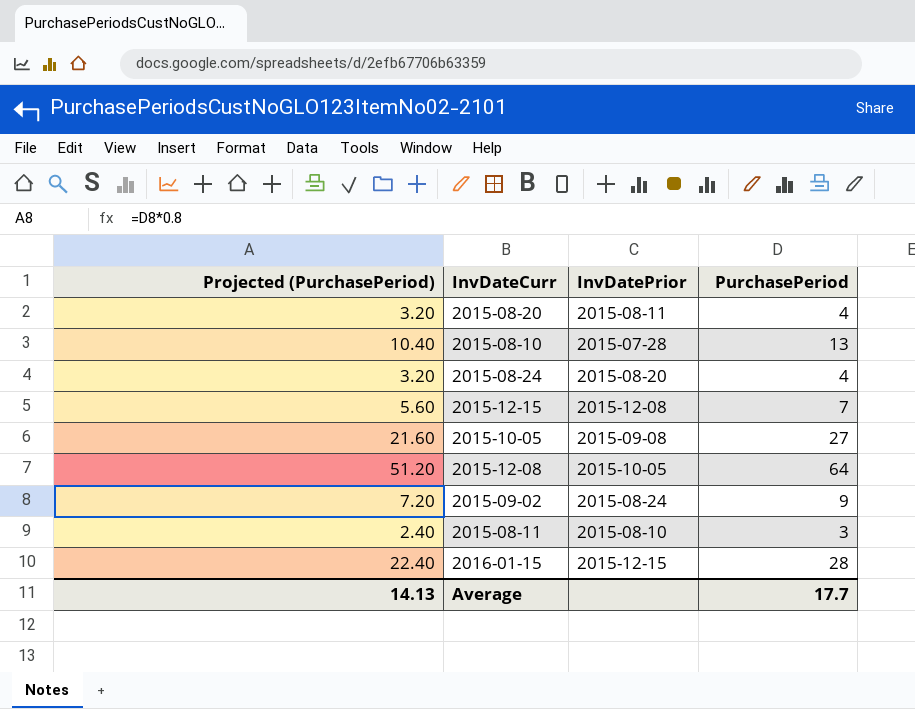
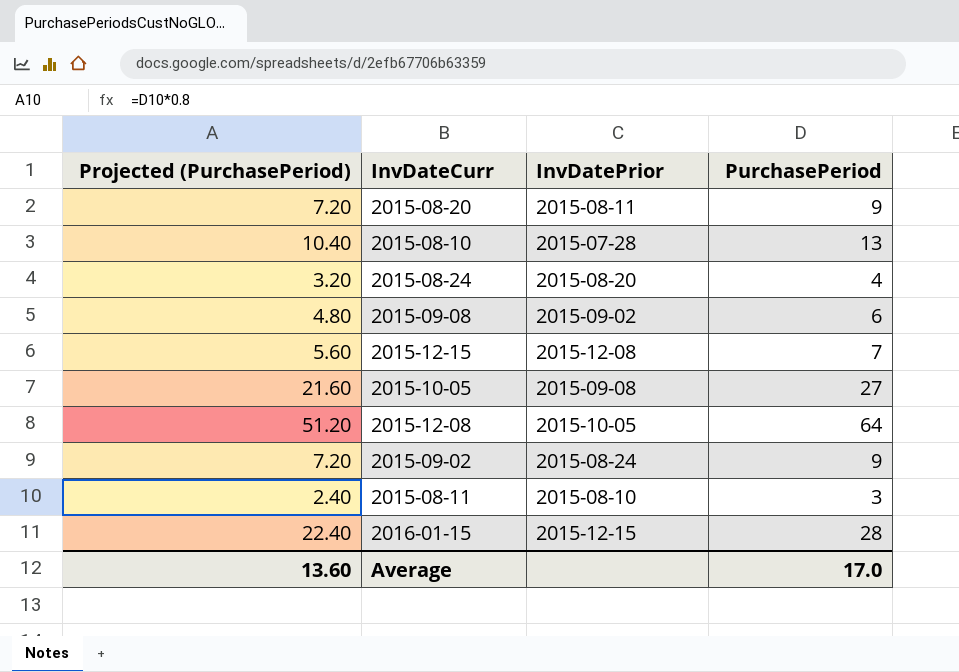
2015-08-20 | Projected (PurchasePeriod): 3.20 -> 7.20
2015-08-20 | PurchasePeriod: 4 -> 9
row 2015-09-08: none -> 4.80 | 2015-09-02 | 6
Average | Projected (PurchasePeriod): 14.13 -> 13.60
Average | PurchasePeriod: 17.7 -> 17.0

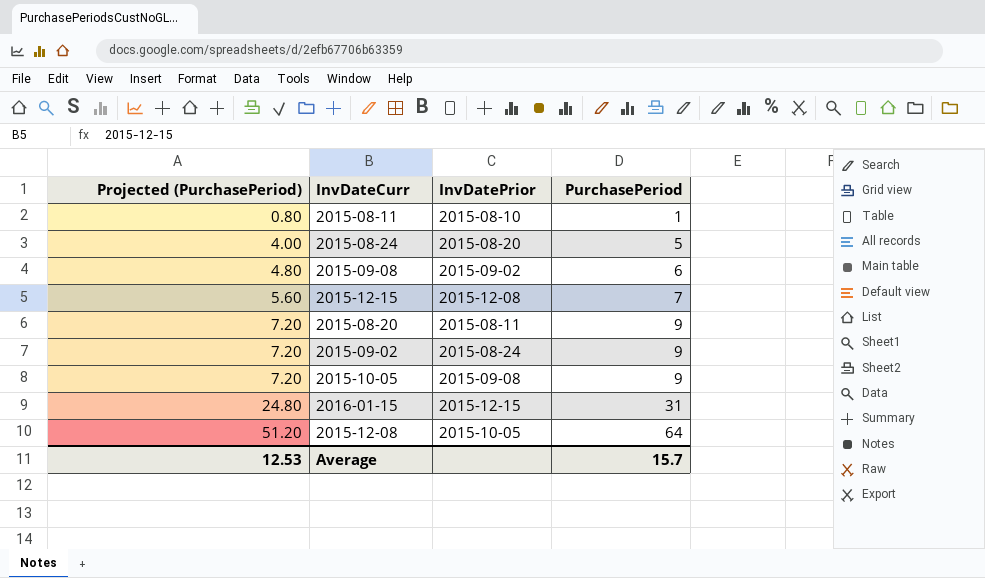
row order: none -> Projected (PurchasePeriod) ascending
row 2015-08-10: 10.40 | 2015-07-28 | 13 -> none
2015-08-11 | Projected (PurchasePeriod): 2.40 -> 0.80
2015-08-11 | PurchasePeriod: 3 -> 1
2015-08-24 | Projected (PurchasePeriod): 3.20 -> 4.00
2015-08-24 | PurchasePeriod: 4 -> 5
2015-10-05 | Projected (PurchasePeriod): 21.60 -> 7.20
2015-10-05 | PurchasePeriod: 27 -> 9
2016-01-15 | Projected (PurchasePeriod): 22.40 -> 24.80
2016-01-15 | PurchasePeriod: 28 -> 31
Average | Projected (PurchasePeriod): 13.60 -> 12.53
Average | PurchasePeriod: 17.0 -> 15.7

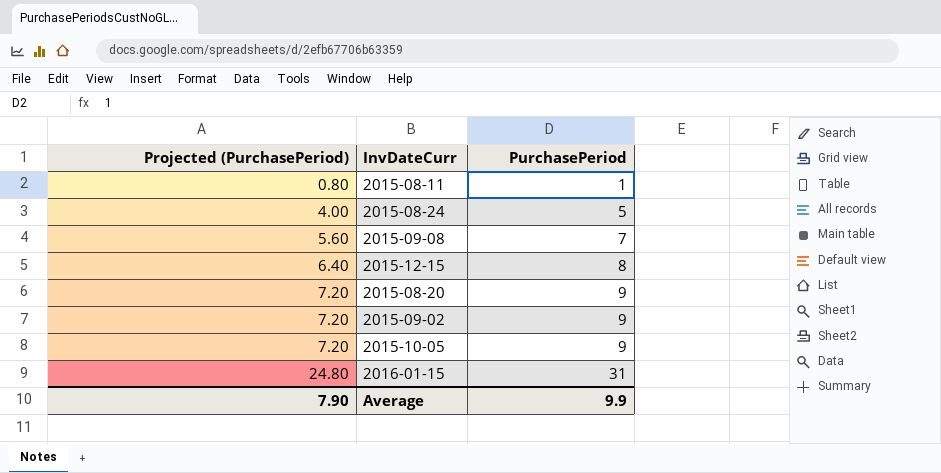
column InvDatePrior | position: 3 -> none
row 2015-12-08: 51.20 | 2015-10-05 | 64 -> none
2015-09-08 | Projected (PurchasePeriod): 4.80 -> 5.60
2015-09-08 | PurchasePeriod: 6 -> 7
2015-12-15 | Projected (PurchasePeriod): 5.60 -> 6.40
2015-12-15 | PurchasePeriod: 7 -> 8
Average | Projected (PurchasePeriod): 12.53 -> 7.90
Average | PurchasePeriod: 15.7 -> 9.9

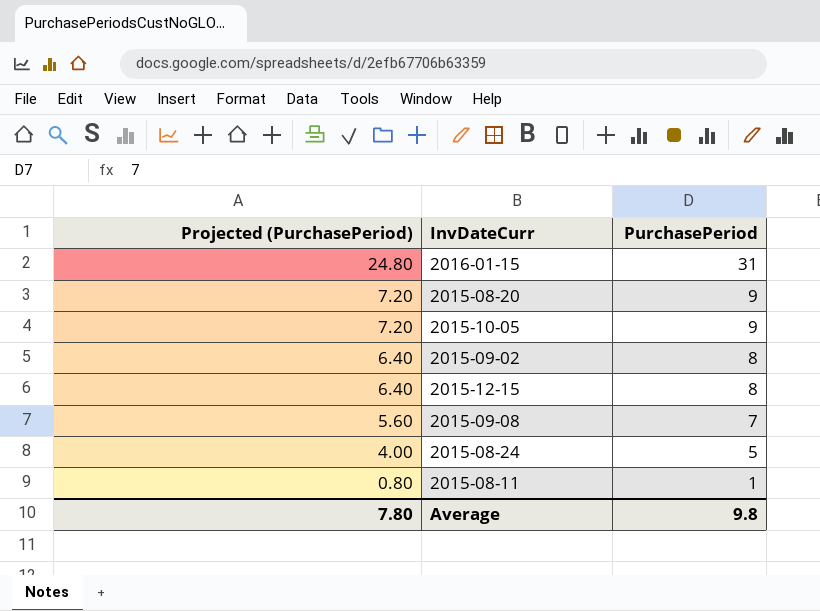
row order: Projected (PurchasePeriod) ascending -> Projected (PurchasePeriod) descending
2015-09-02 | Projected (PurchasePeriod): 7.20 -> 6.40
2015-09-02 | PurchasePeriod: 9 -> 8
Average | Projected (PurchasePeriod): 7.90 -> 7.80
Average | PurchasePeriod: 9.9 -> 9.8

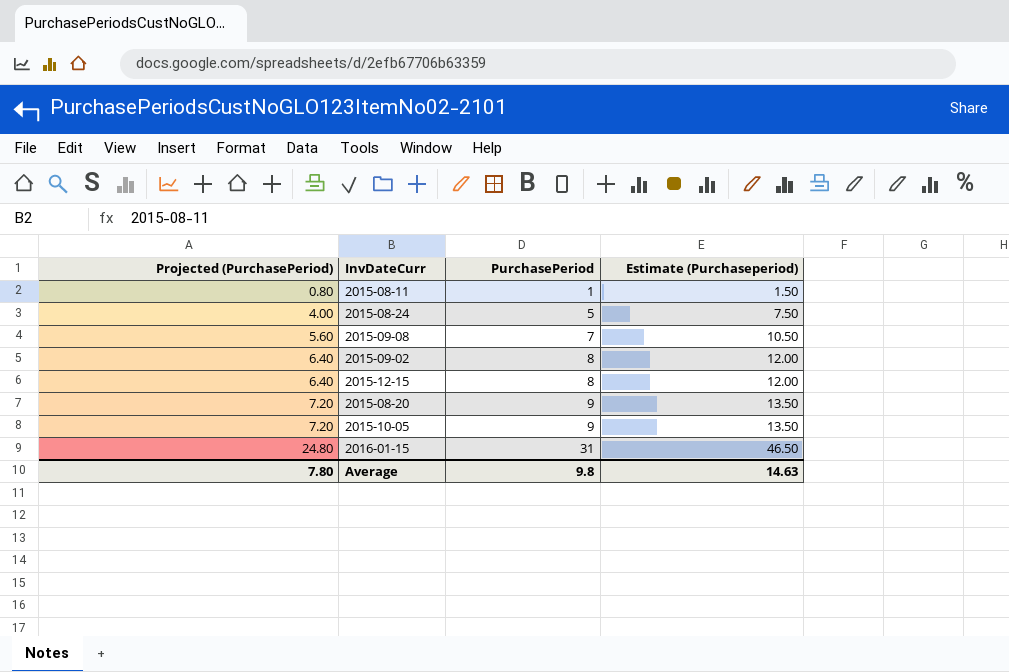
row order: Projected (PurchasePeriod) descending -> Projected (PurchasePeriod) ascending
column Estimate (Purchaseperiod) | formula: none -> [PurchasePeriod] * 1.5

